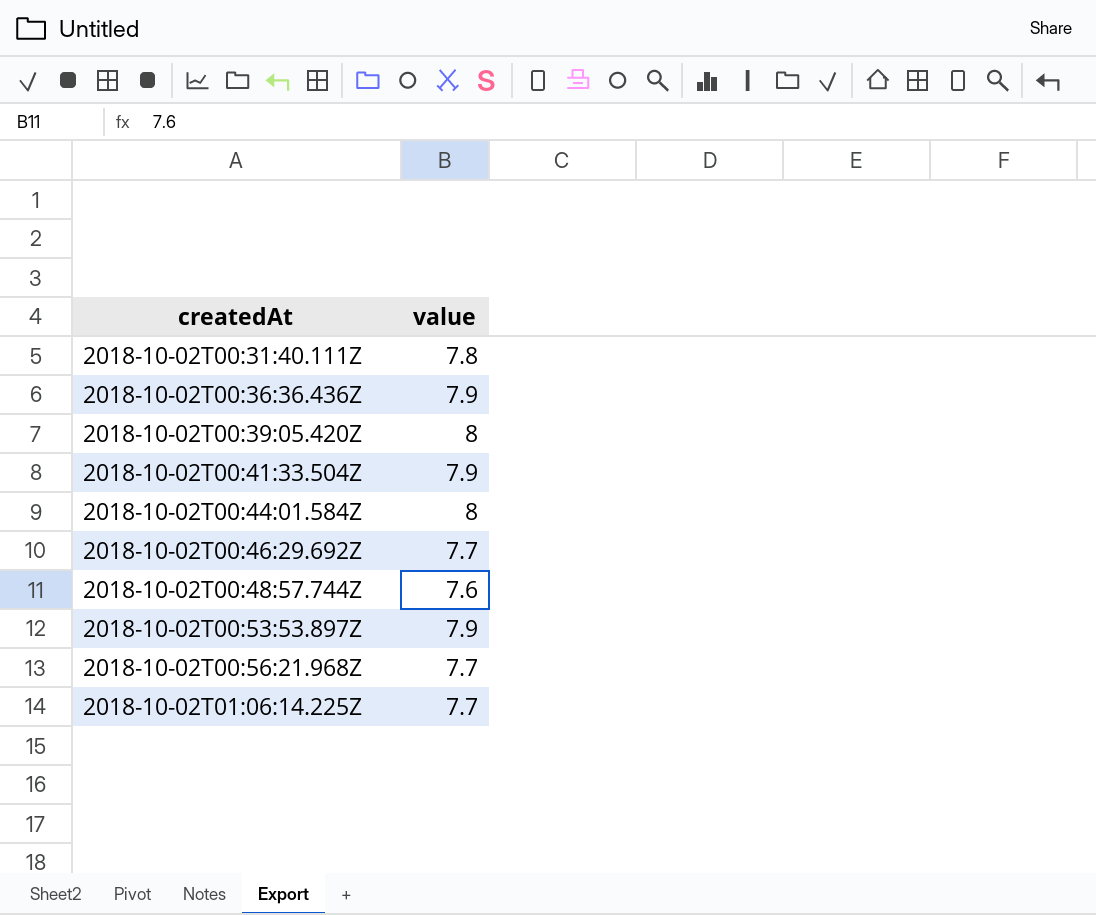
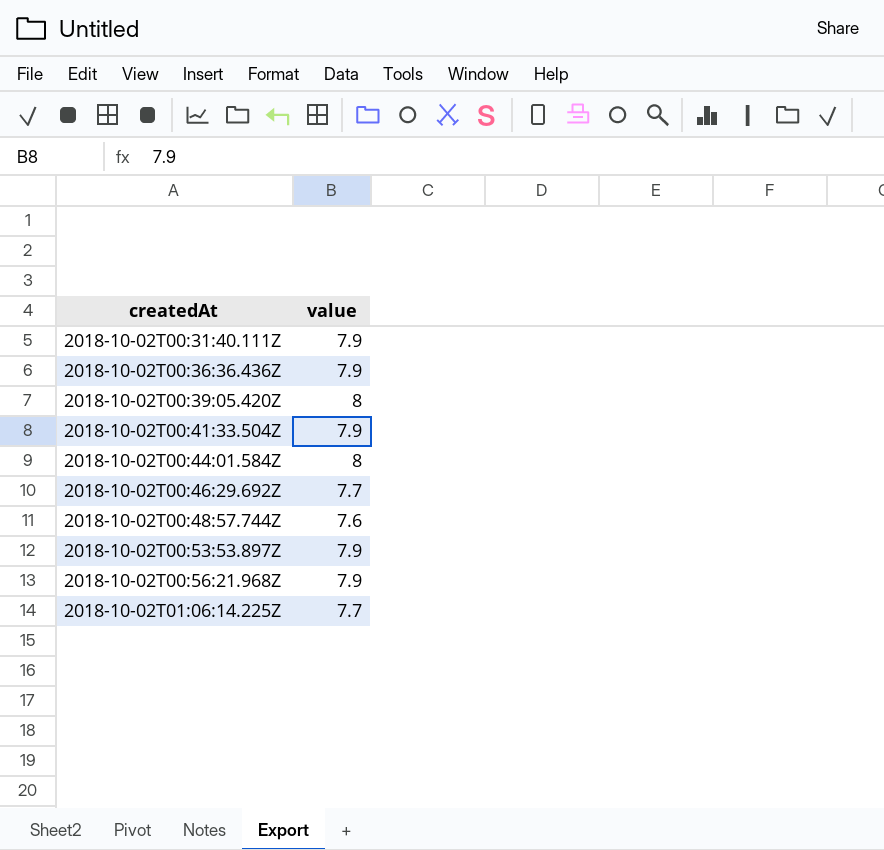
2018-10-02T00:31:40.111Z | value: 7.8 -> 7.9
2018-10-02T00:56:21.968Z | value: 7.7 -> 7.9

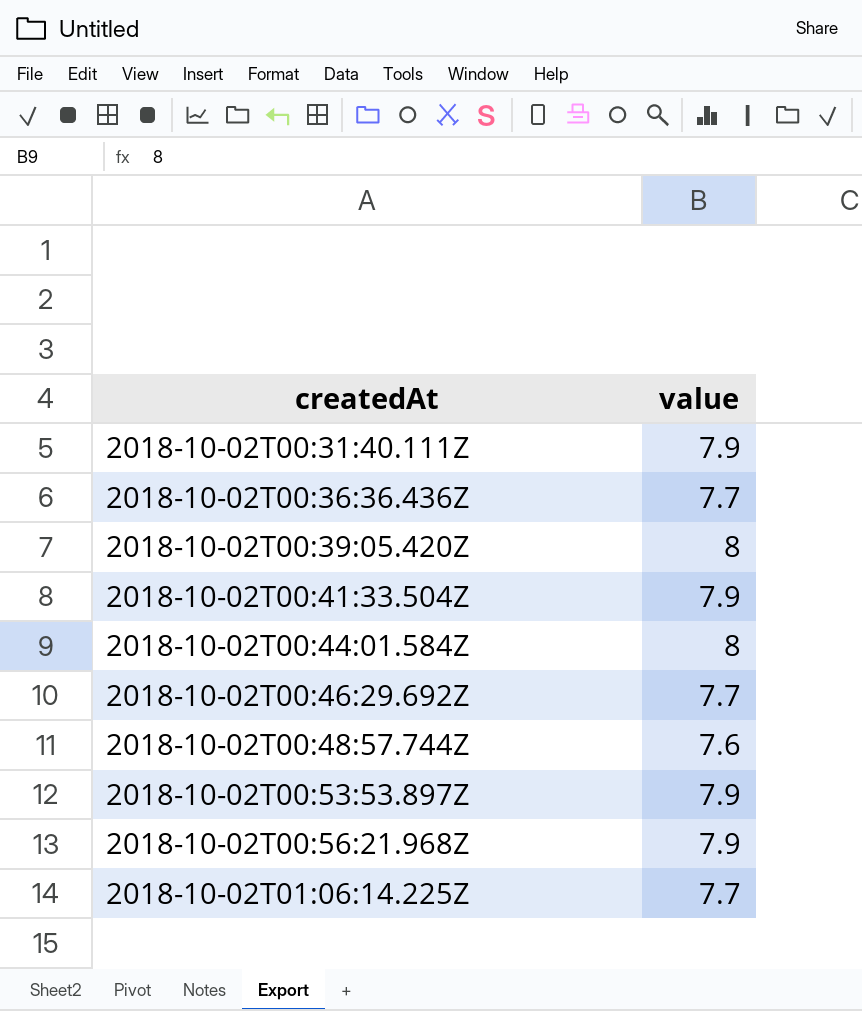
2018-10-02T00:36:36.436Z | value: 7.9 -> 7.7

